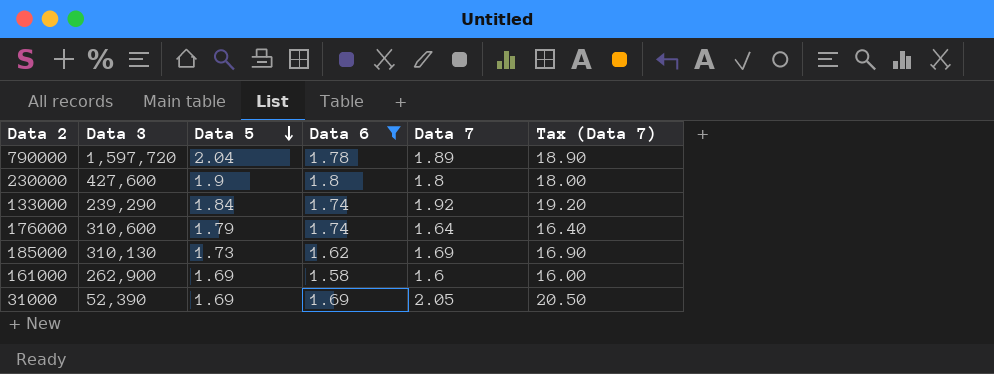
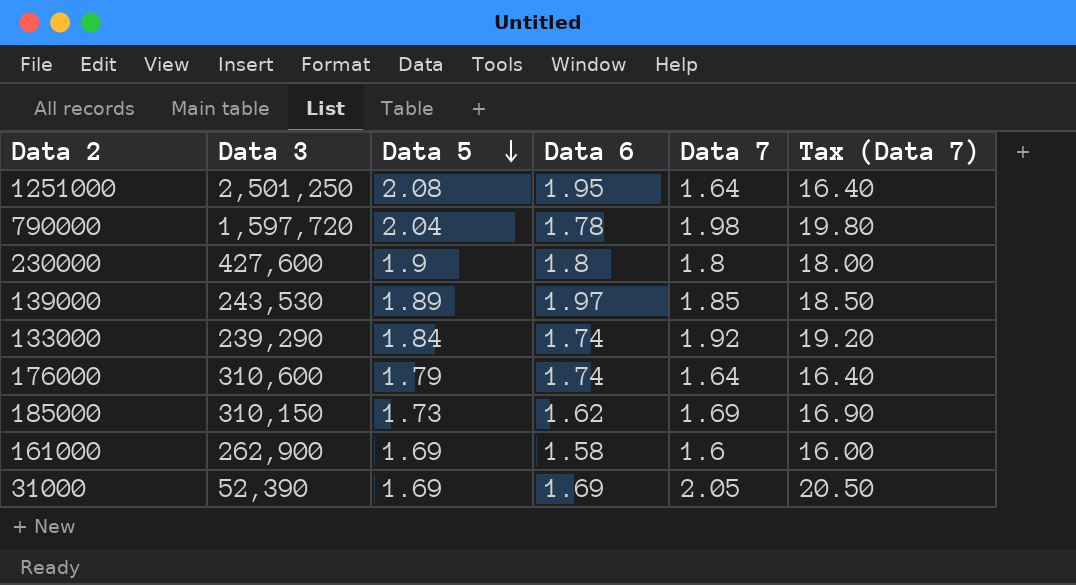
filter: Data 6 <= 1.8 -> none
790000 | Data 7: 1.89 -> 1.98
790000 | Tax (Data 7): 18.90 -> 19.80
185000 | Data 3: 310,130 -> 310,150

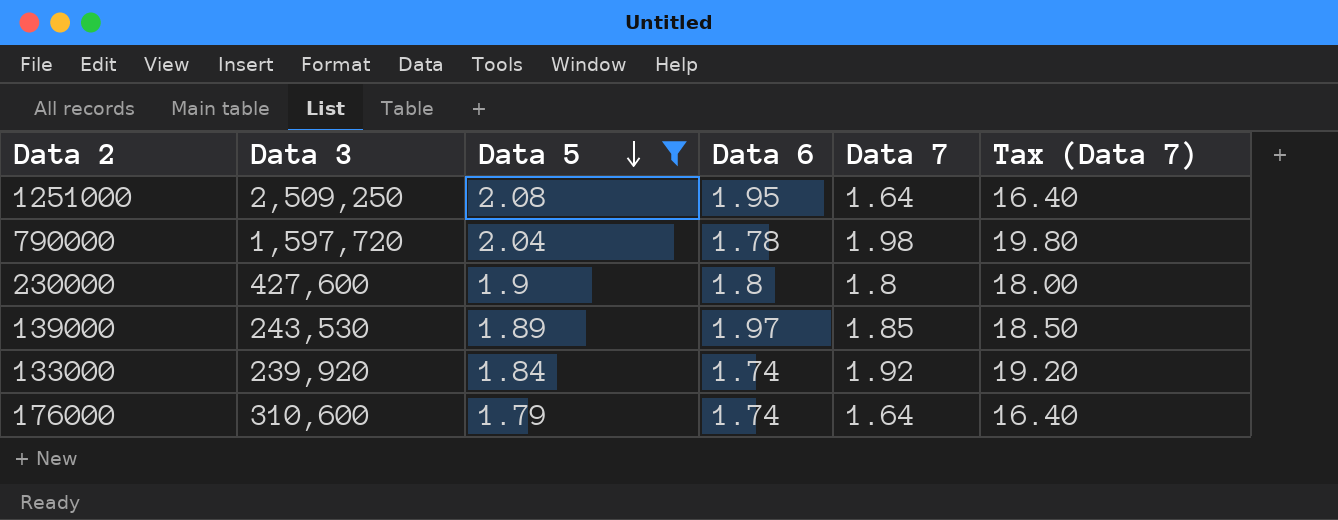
filter: none -> Data 5 >= 1.79
1251000 | Data 3: 2,501,250 -> 2,509,250
133000 | Data 3: 239,290 -> 239,920

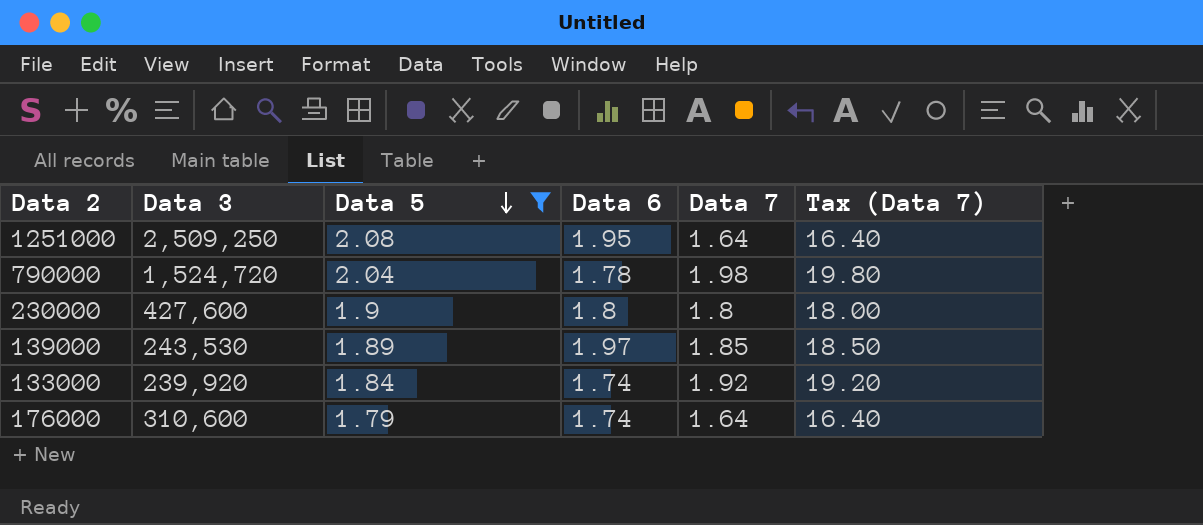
790000 | Data 3: 1,597,720 -> 1,524,720

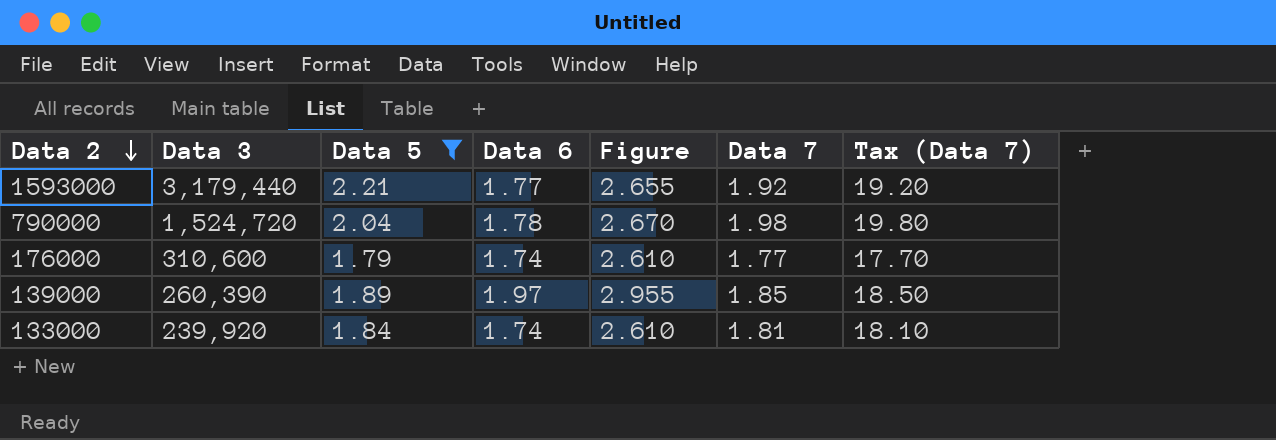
row order: Data 5 descending -> Data 2 descending
column Figure | formula: none -> [Data 6] * 1.5
row 1251000: 2,509,250 | 2.08 | 1.95 | 1.64 | 16.40 -> none
row 230000: 427,600 | 1.9 | 1.8 | 1.8 | 18.00 -> none
row 1593000: none -> 3,179,440 | 2.21 | 1.77 | 2.655 | 1.92 | 19.20
176000 | Data 7: 1.64 -> 1.77
176000 | Tax (Data 7): 16.40 -> 17.70
139000 | Data 3: 243,530 -> 260,390
133000 | Data 7: 1.92 -> 1.81
133000 | Tax (Data 7): 19.20 -> 18.10

